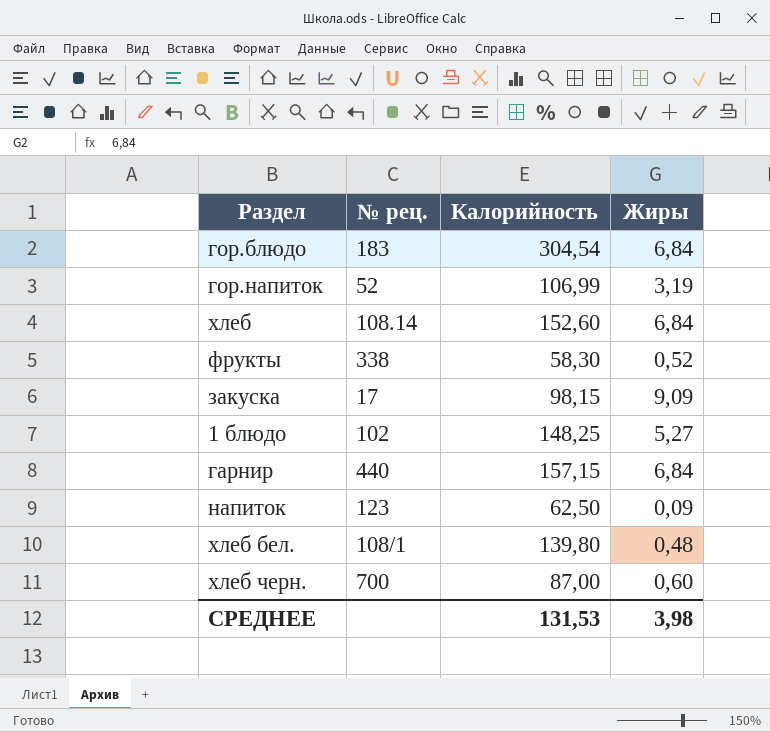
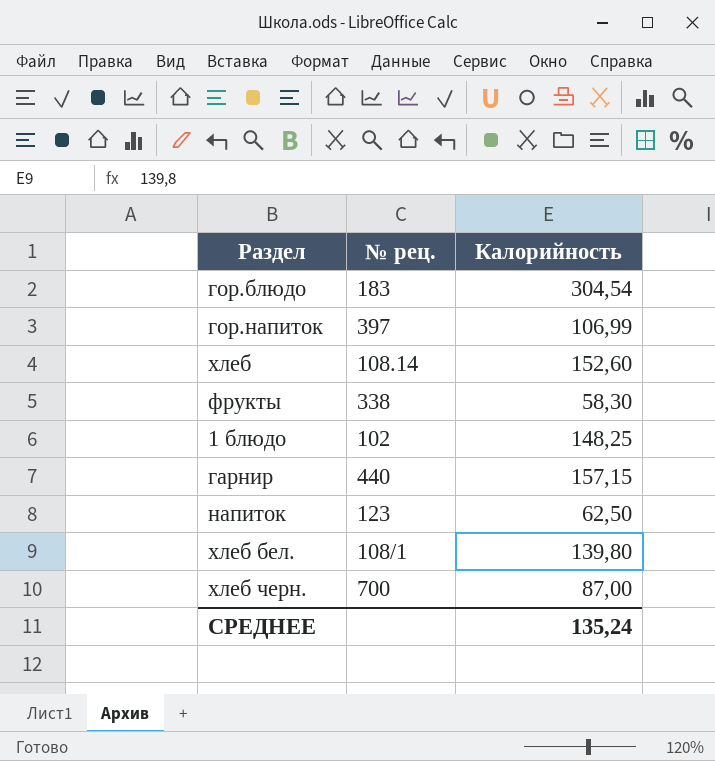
column Жиры | position: 4 -> none
row закуска: 17 | 98,15 | 9,09 -> none
гор.напиток | № рец.: 52 -> 397
СРЕДНЕЕ | Калорийность: 131,53 -> 135,24

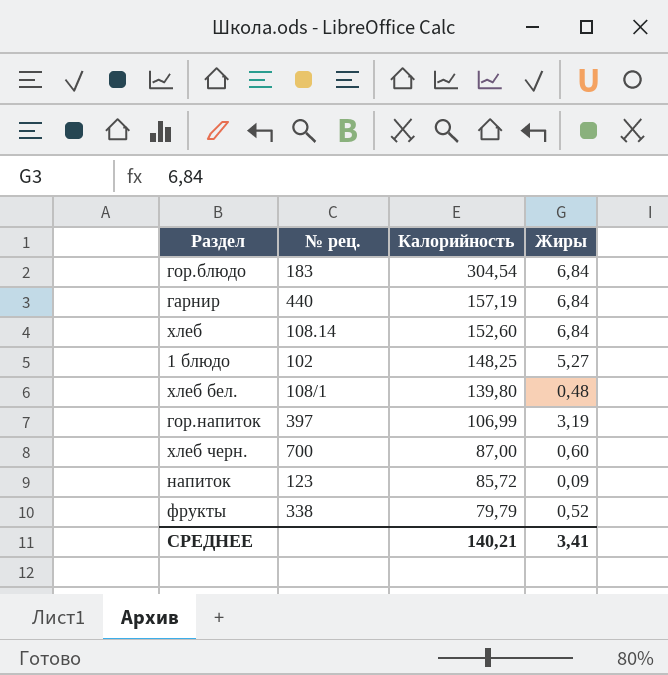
row order: none -> Калорийность descending
column Жиры | position: none -> 4
гарнир | Калорийность: 157,15 -> 157,19
напиток | Калорийность: 62,50 -> 85,72
фрукты | Калорийность: 58,30 -> 79,79
СРЕДНЕЕ | Калорийность: 135,24 -> 140,21

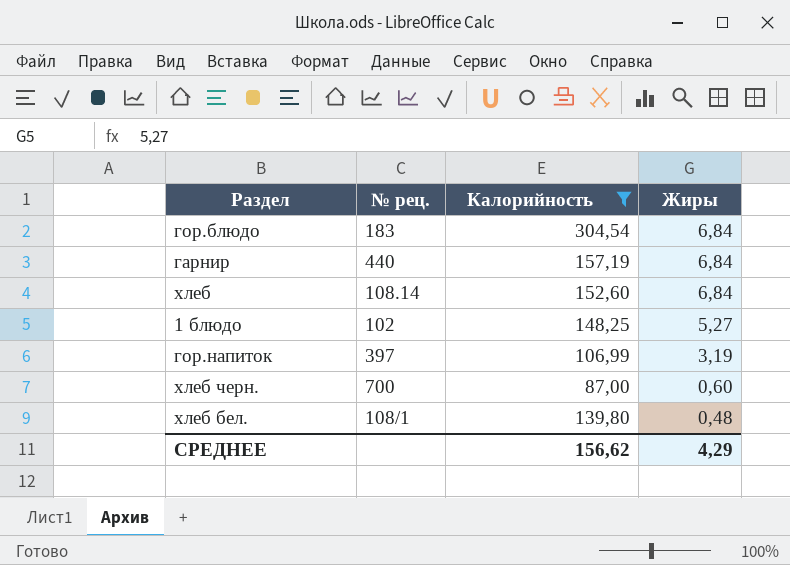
filter: none -> Калорийность >= 87,00
row order: Калорийность descending -> Жиры descending
СРЕДНЕЕ | Калорийность: 140,21 -> 156,62
СРЕДНЕЕ | Жиры: 3,41 -> 4,29

